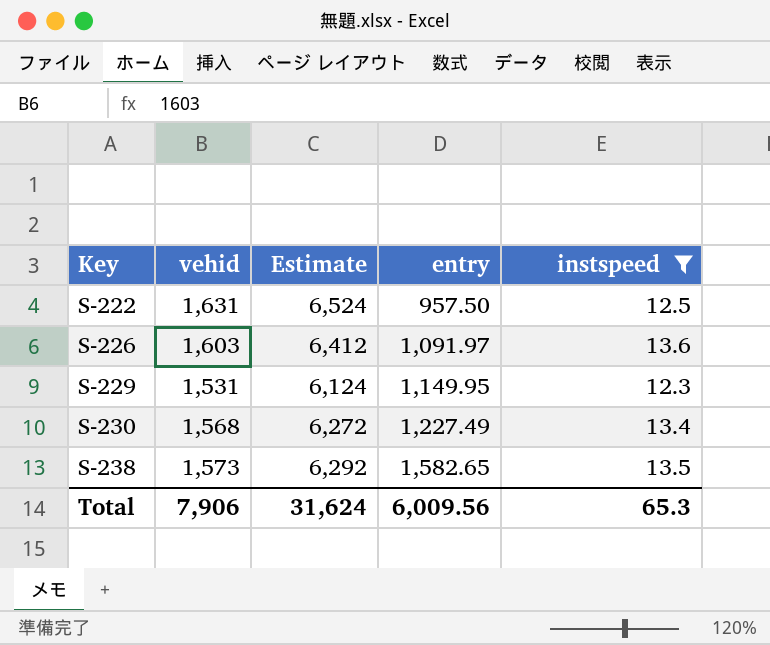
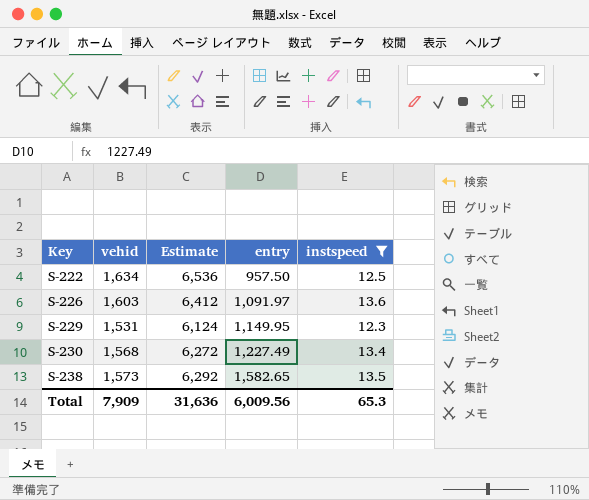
S-222 | vehid: 1,631 -> 1,634
S-222 | Estimate: 6,524 -> 6,536
Total | vehid: 7,906 -> 7,909
Total | Estimate: 31,624 -> 31,636

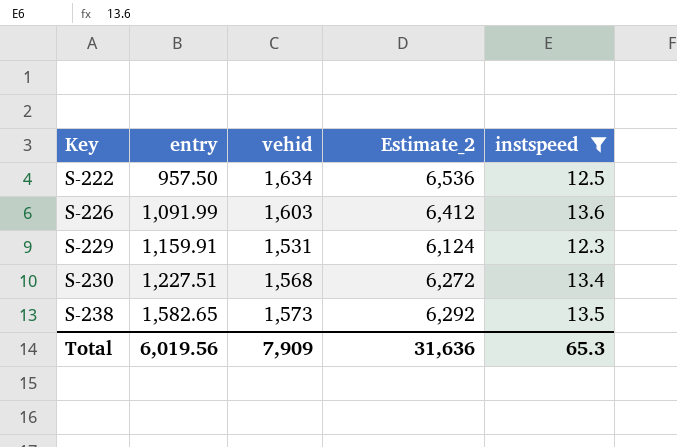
column entry | position: 4 -> 2
column name: Estimate -> Estimate_2
S-226 | entry: 1,091.97 -> 1,091.99
S-229 | entry: 1,149.95 -> 1,159.91
S-230 | entry: 1,227.49 -> 1,227.51
Total | entry: 6,009.56 -> 6,019.56

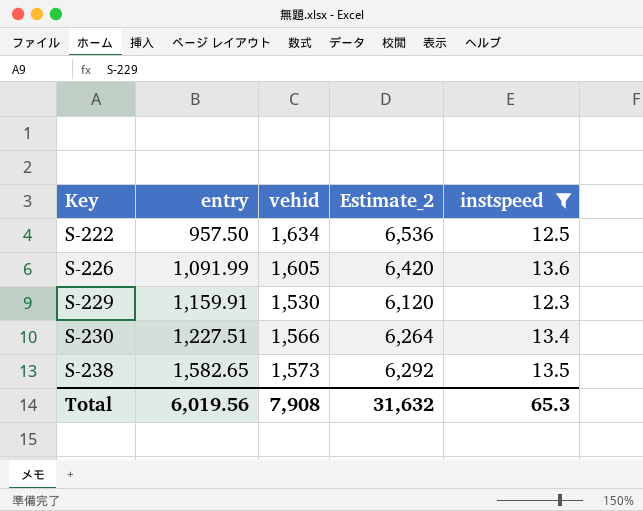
S-226 | vehid: 1,603 -> 1,605
S-226 | Estimate_2: 6,412 -> 6,420
S-229 | vehid: 1,531 -> 1,530
S-229 | Estimate_2: 6,124 -> 6,120
S-230 | vehid: 1,568 -> 1,566
S-230 | Estimate_2: 6,272 -> 6,264
Total | vehid: 7,909 -> 7,908
Total | Estimate_2: 31,636 -> 31,632

